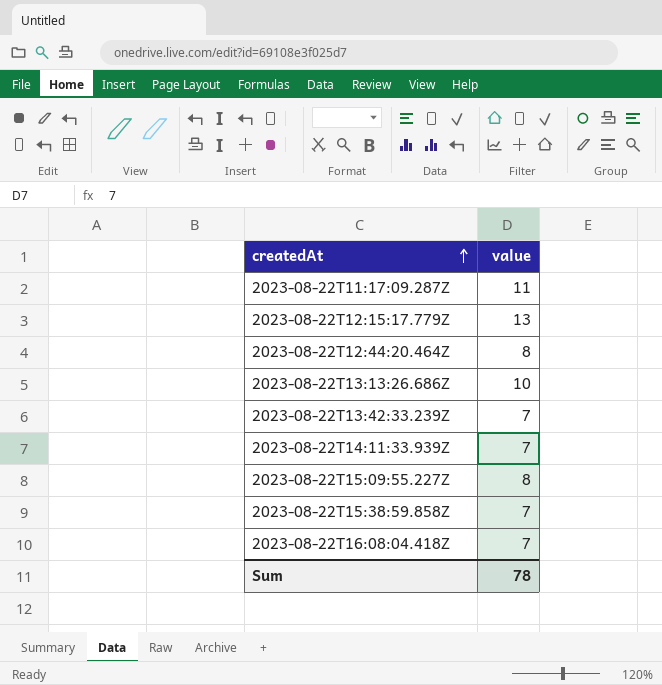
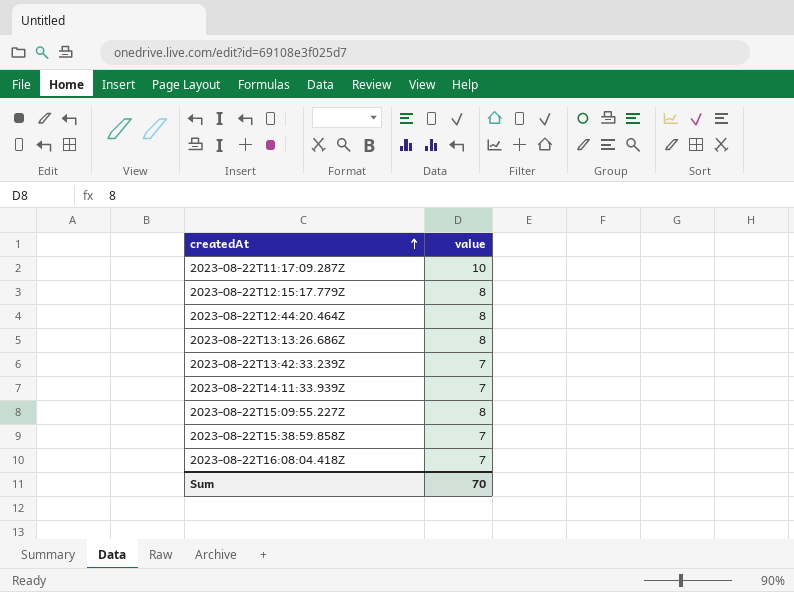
2023-08-22T11:17:09.287Z | value: 11 -> 10
2023-08-22T12:15:17.779Z | value: 13 -> 8
2023-08-22T13:13:26.686Z | value: 10 -> 8
Sum | value: 78 -> 70

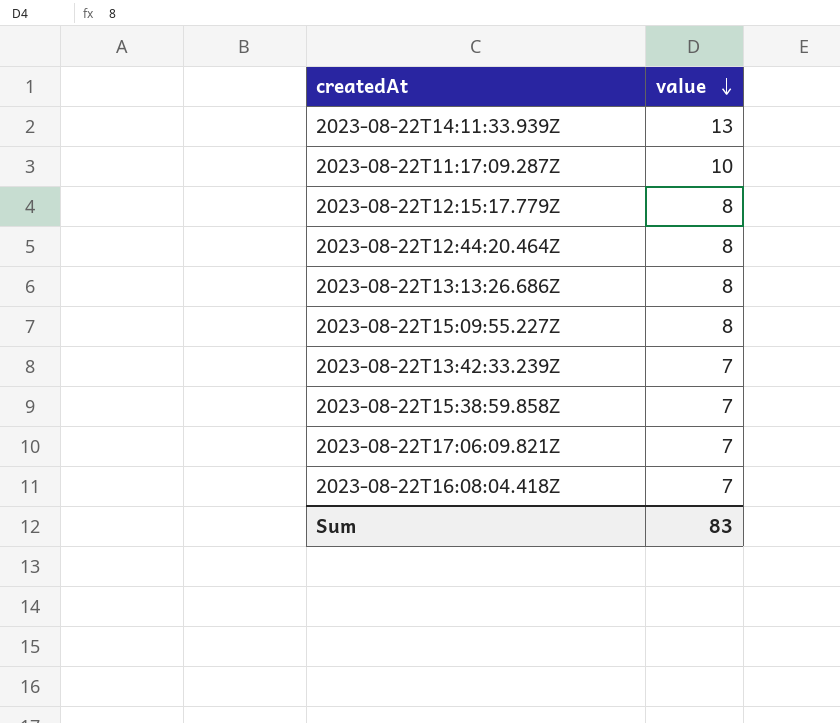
row order: createdAt ascending -> value descending
2023-08-22T14:11:33.939Z | value: 7 -> 13
row 2023-08-22T17:06:09.821Z: none -> 7
Sum | value: 70 -> 83

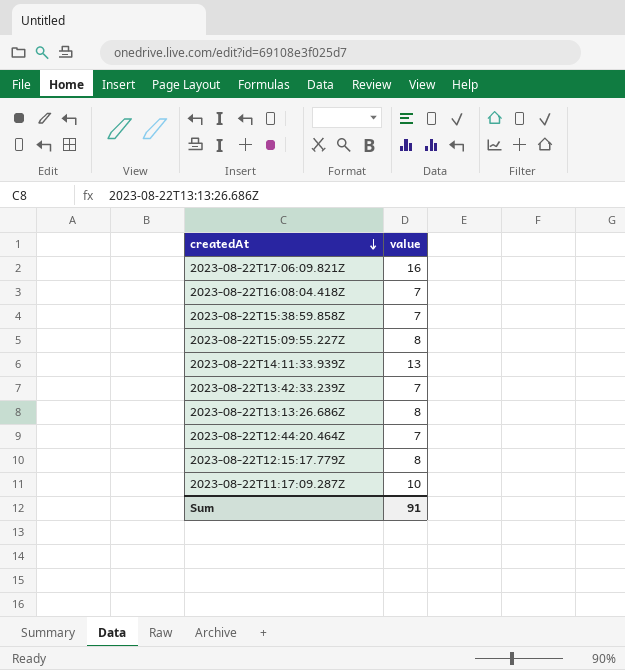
row order: value descending -> createdAt descending
2023-08-22T17:06:09.821Z | value: 7 -> 16
2023-08-22T12:44:20.464Z | value: 8 -> 7
Sum | value: 83 -> 91

